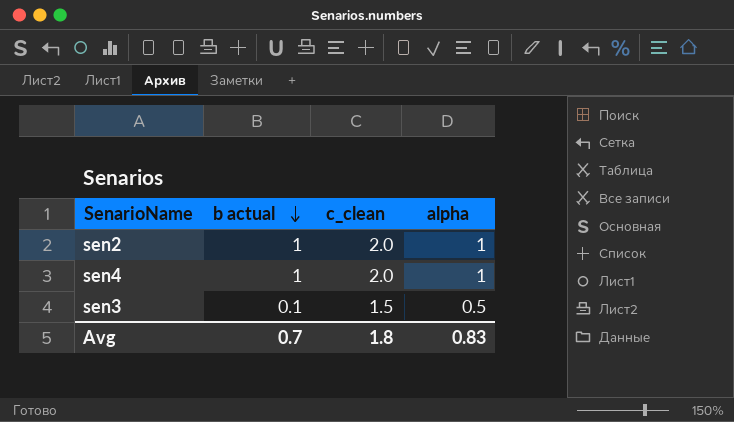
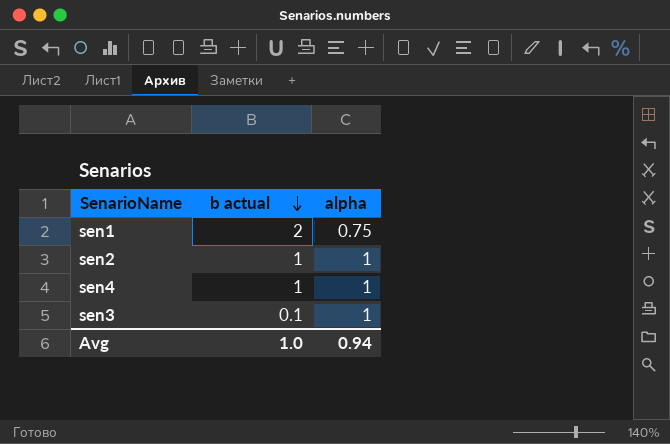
column c_clean | position: 3 -> none
row sen1: none -> 2 | 0.75
sen3 | alpha: 0.5 -> 1
Avg | b actual: 0.7 -> 1.0
Avg | alpha: 0.83 -> 0.94

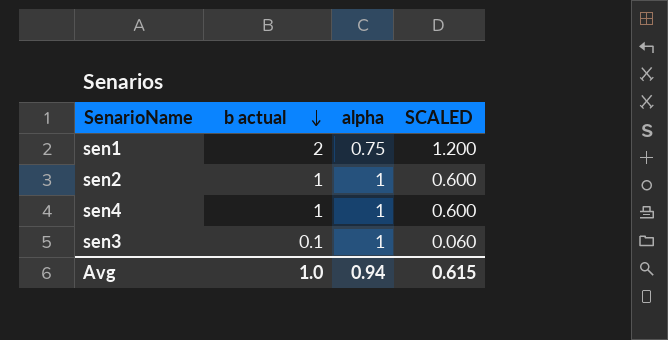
column SCALED | formula: none -> [b actual] * 0.6

